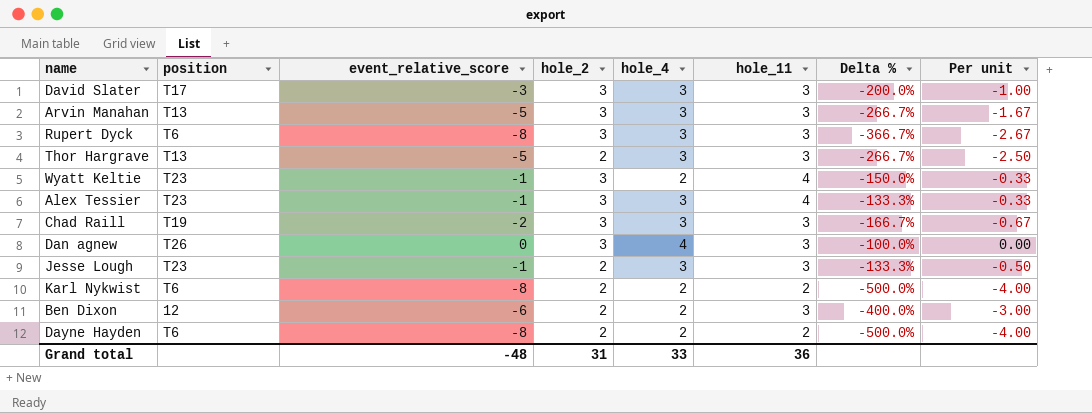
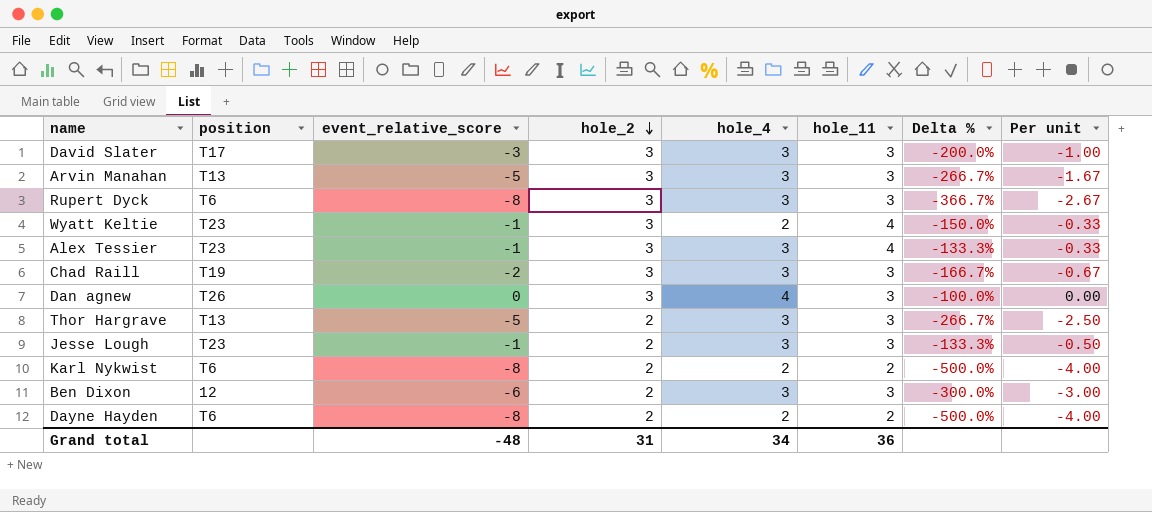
row order: none -> hole_2 descending
Ben Dixon | hole_4: 2 -> 3
Ben Dixon | Delta %: -400.0% -> -300.0%
Grand total | hole_4: 33 -> 34

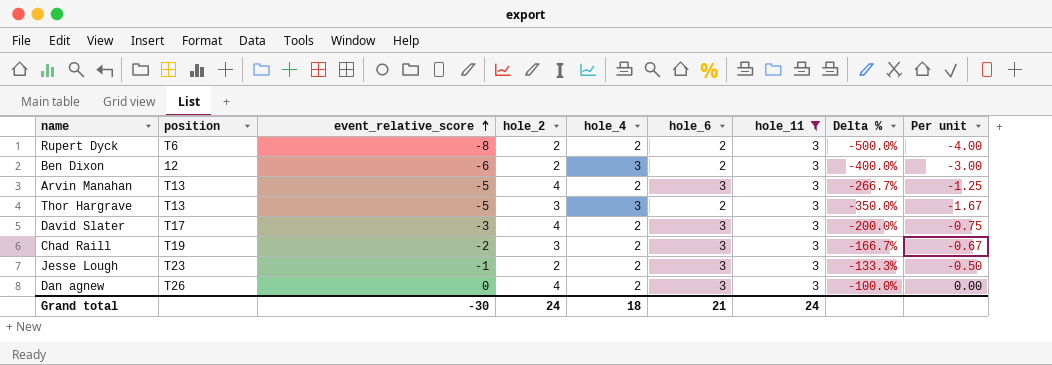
filter: none -> hole_11 = 3
row order: hole_2 descending -> event_relative_score ascending
column hole_6 | position: none -> 6
column Delta % | formula: ([event_relative_score] - [hole_4]) / [hole_4] -> ([event_relative_score] - [hole_6]) / [hole_6]
Rupert Dyck | hole_2: 3 -> 2
Rupert Dyck | hole_4: 3 -> 2
Rupert Dyck | Per unit: -2.67 -> -4.00
Arvin Manahan | hole_2: 3 -> 4
Arvin Manahan | hole_4: 3 -> 2
Arvin Manahan | Per unit: -1.67 -> -1.25
Thor Hargrave | hole_2: 2 -> 3
Thor Hargrave | Per unit: -2.50 -> -1.67
David Slater | hole_2: 3 -> 4
David Slater | hole_4: 3 -> 2
David Slater | Per unit: -1.00 -> -0.75
Chad Raill | hole_4: 3 -> 2
Jesse Lough | hole_4: 3 -> 2
Dan agnew | hole_2: 3 -> 4
Dan agnew | hole_4: 4 -> 2
Grand total | event_relative_score: -48 -> -30
Grand total | hole_2: 31 -> 24
Grand total | hole_4: 34 -> 18
Grand total | hole_11: 36 -> 24

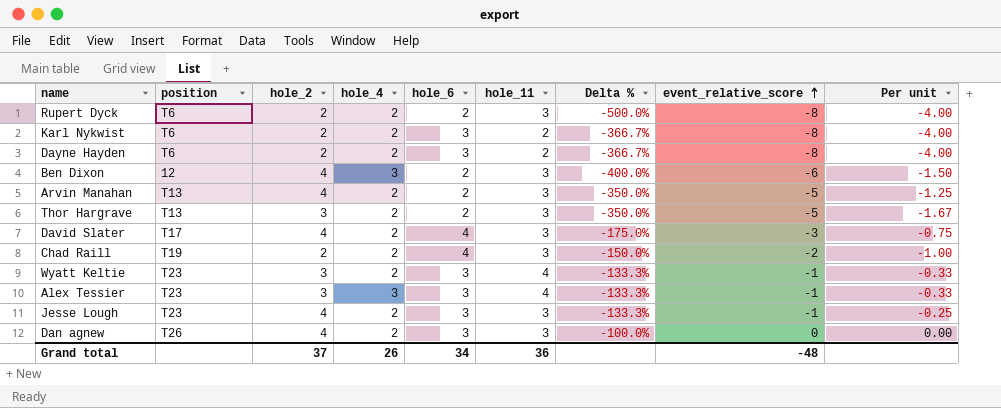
filter: hole_11 = 3 -> none
column event_relative_score | position: 3 -> 8
Ben Dixon | hole_2: 2 -> 4
Ben Dixon | Per unit: -3.00 -> -1.50
Arvin Manahan | hole_6: 3 -> 2
Arvin Manahan | Delta %: -266.7% -> -350.0%
Thor Hargrave | hole_4: 3 -> 2
David Slater | hole_6: 3 -> 4
David Slater | Delta %: -200.0% -> -175.0%
Chad Raill | hole_2: 3 -> 2
Chad Raill | hole_6: 3 -> 4
Chad Raill | Delta %: -166.7% -> -150.0%
Chad Raill | Per unit: -0.67 -> -1.00
Jesse Lough | hole_2: 2 -> 4
Jesse Lough | Per unit: -0.50 -> -0.25
Grand total | hole_2: 24 -> 37
Grand total | hole_4: 18 -> 26
Grand total | hole_6: 21 -> 34
Grand total | hole_11: 24 -> 36
Grand total | event_relative_score: -30 -> -48

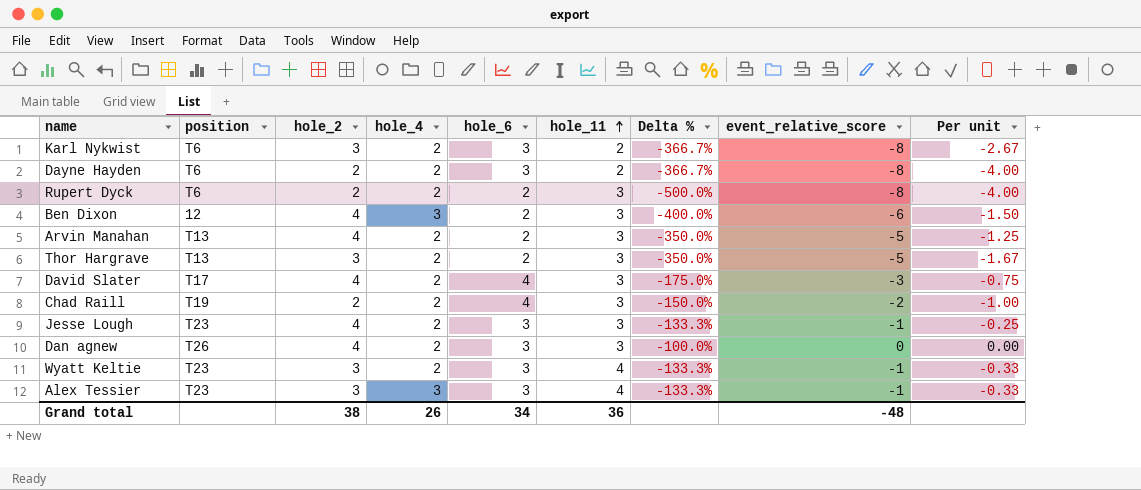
row order: event_relative_score ascending -> hole_11 ascending
Karl Nykwist | hole_2: 2 -> 3
Karl Nykwist | Per unit: -4.00 -> -2.67
Grand total | hole_2: 37 -> 38

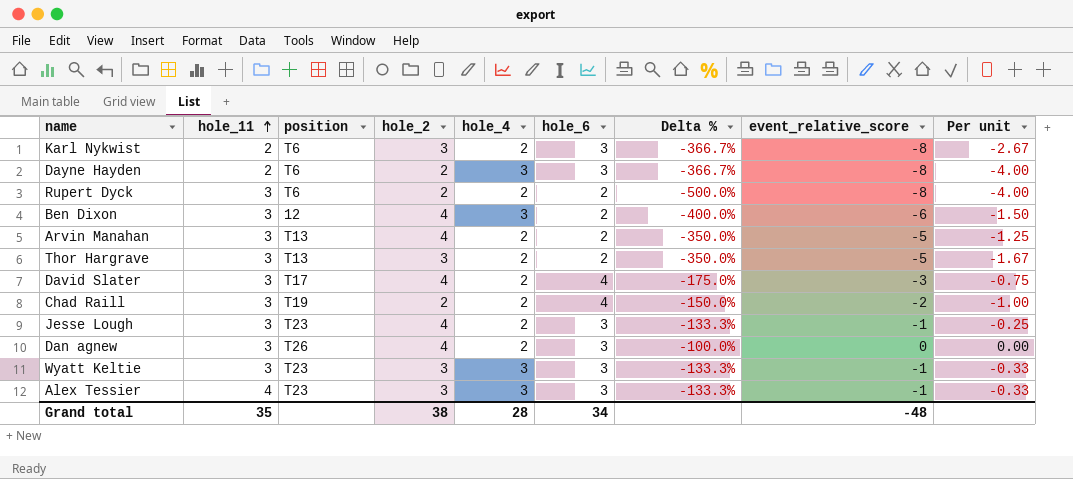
column hole_11 | position: 6 -> 2
Dayne Hayden | hole_4: 2 -> 3
Wyatt Keltie | hole_11: 4 -> 3
Wyatt Keltie | hole_4: 2 -> 3
Grand total | hole_11: 36 -> 35
Grand total | hole_4: 26 -> 28

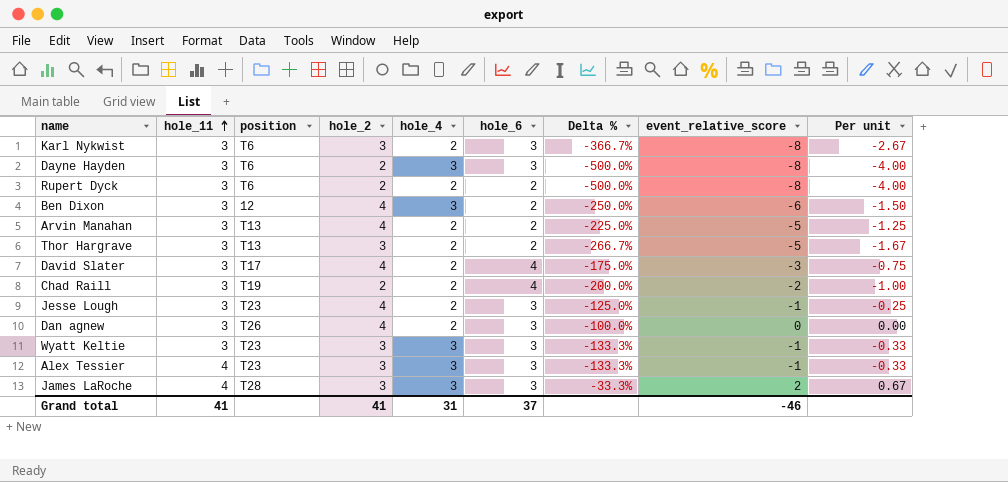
column Delta % | formula: ([event_relative_score] - [hole_6]) / [hole_6] -> ([event_relative_score] - [hole_2]) / [hole_2]
Karl Nykwist | hole_11: 2 -> 3
Dayne Hayden | hole_11: 2 -> 3
row James LaRoche: none -> 4 | T28 | 3 | 3 | 3 | -33.3% | 2 | 0.67
Grand total | hole_11: 35 -> 41
Grand total | hole_2: 38 -> 41
Grand total | hole_4: 28 -> 31
Grand total | hole_6: 34 -> 37
Grand total | event_relative_score: -48 -> -46

